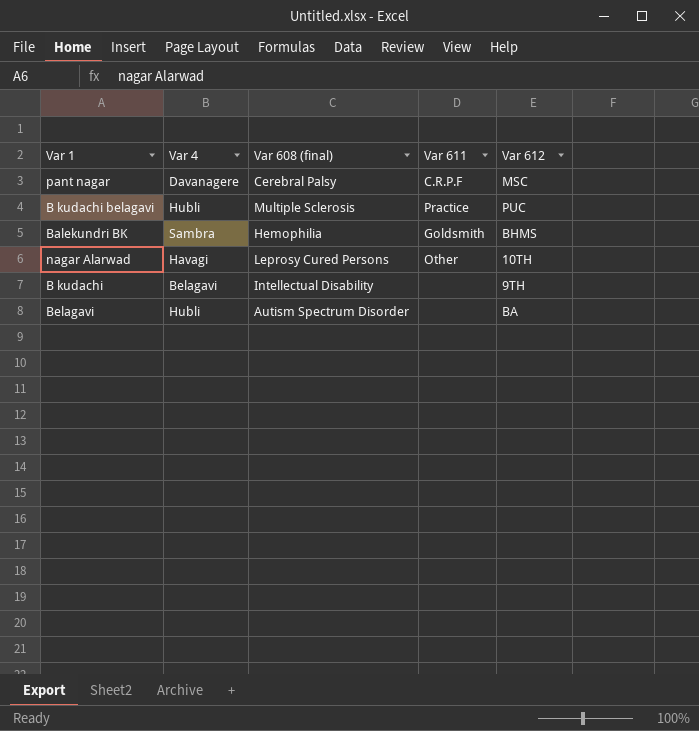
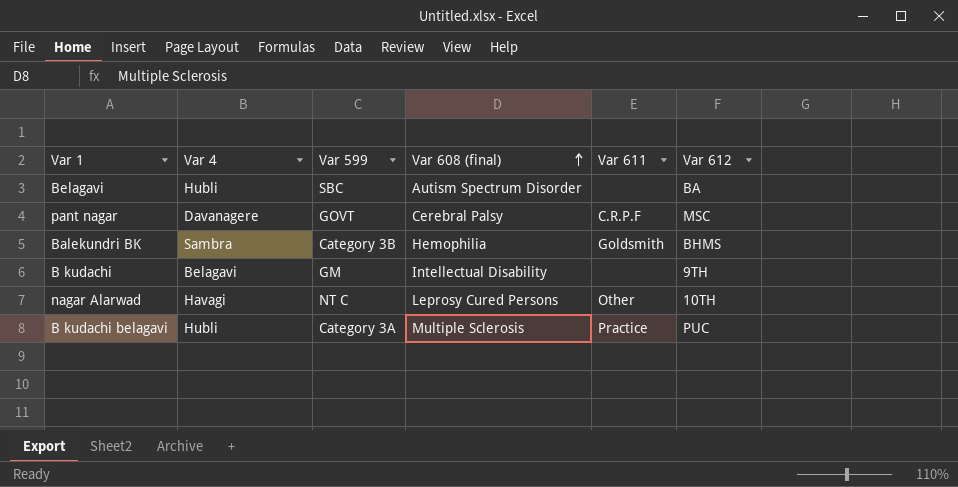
row order: none -> Var 608 (final) ascending
column Var 599 | position: none -> 3

